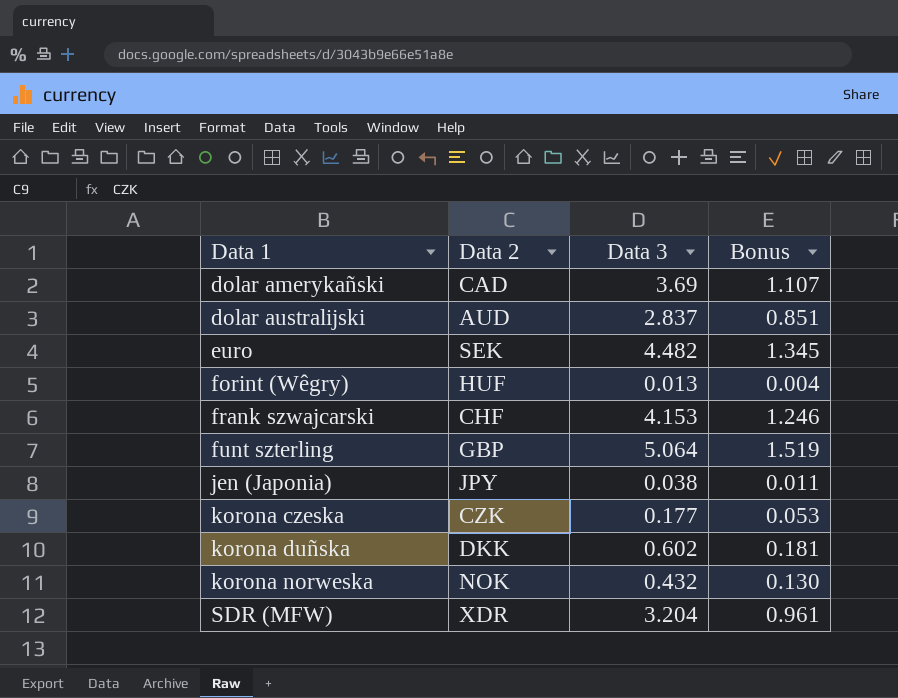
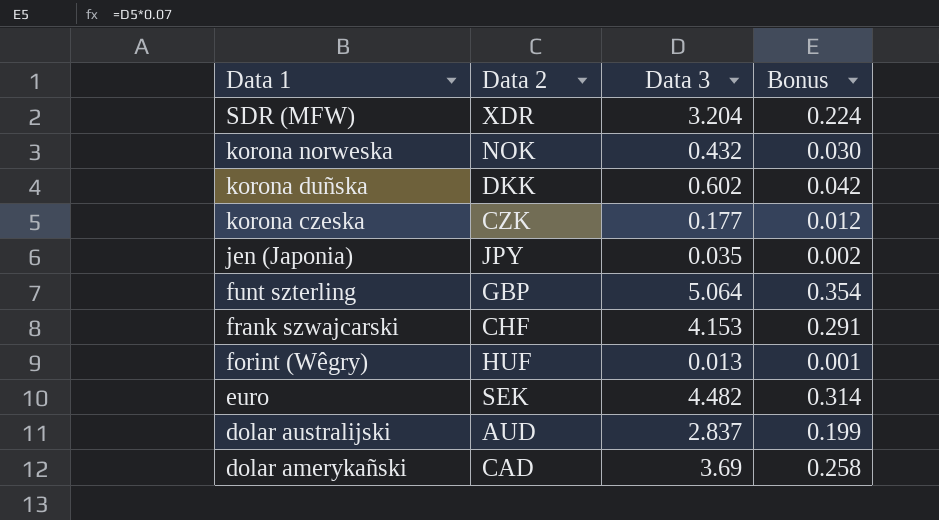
row order: Data 1 ascending -> Data 1 descending
column Bonus | formula: [Data 3] * 0.3 -> [Data 3] * 0.07
jen (Japonia) | Data 3: 0.038 -> 0.035

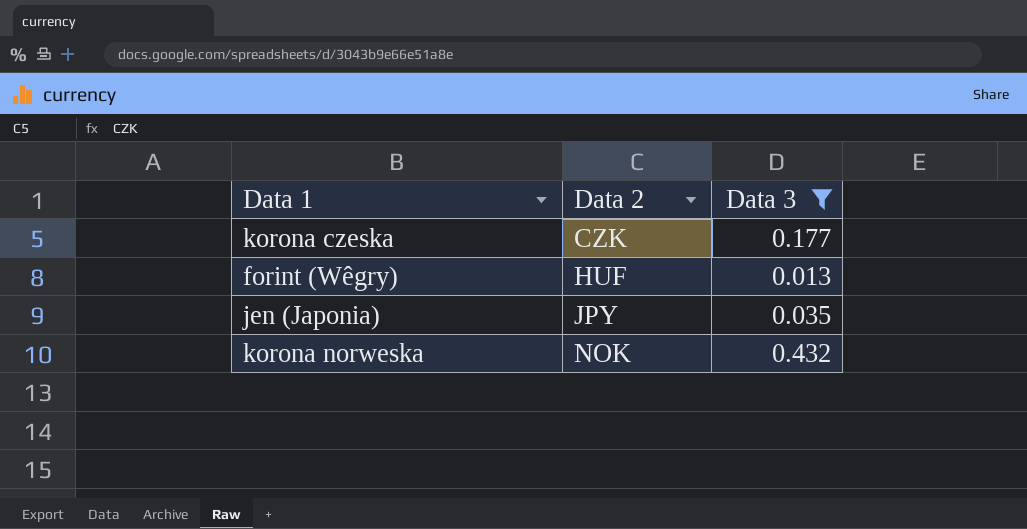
filter: none -> Data 3 <= 0.432
row order: Data 1 descending -> Data 2 ascending
column Bonus | formula: [Data 3] * 0.07 -> none

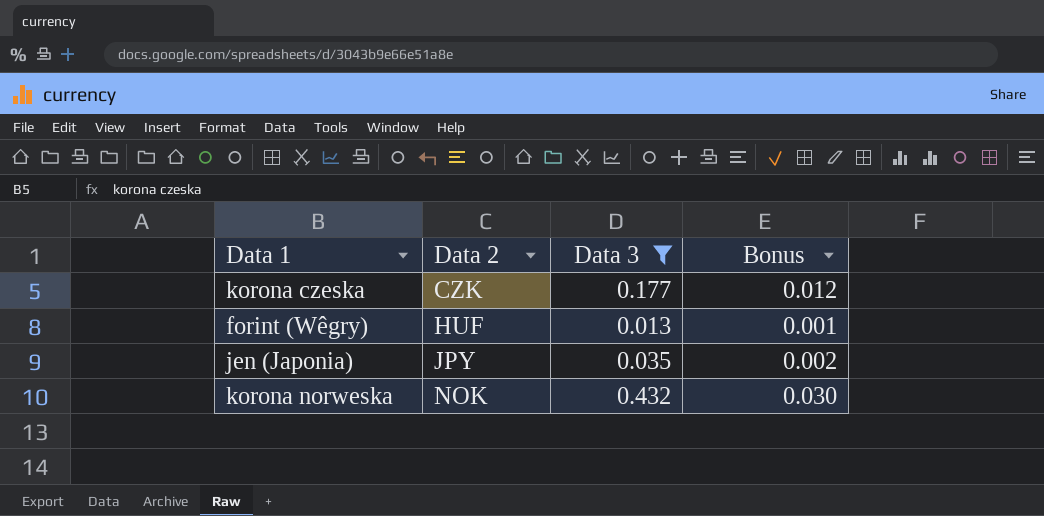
column Bonus | formula: none -> [Data 3] * 0.07

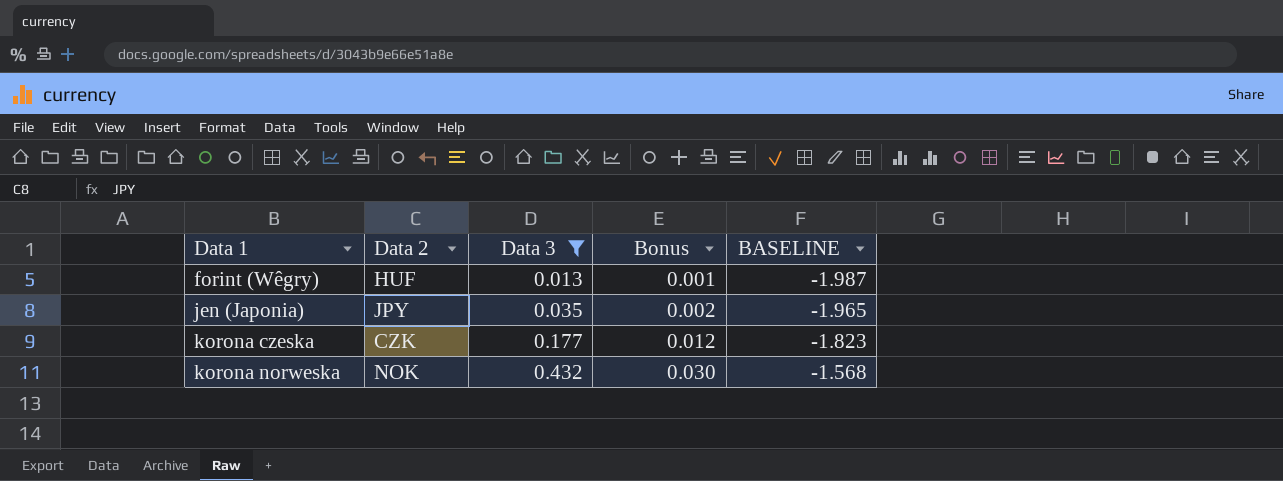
row order: Data 2 ascending -> Data 1 ascending
column BASELINE | formula: none -> [Data 3] - 2

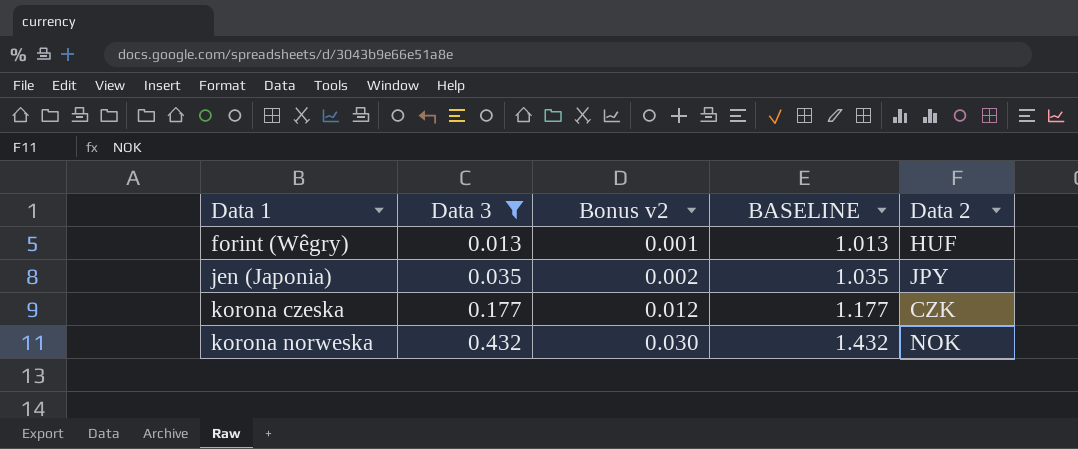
column name: Bonus -> Bonus v2
column BASELINE | formula: [Data 3] - 2 -> [Data 3] + 1
column Data 2 | position: 2 -> 5

